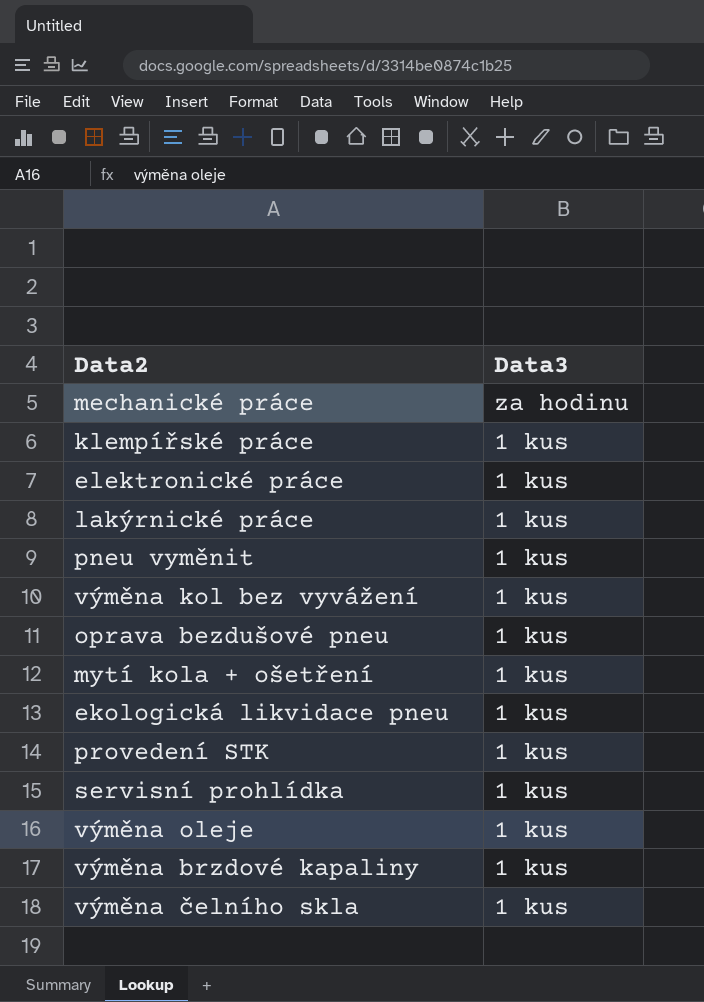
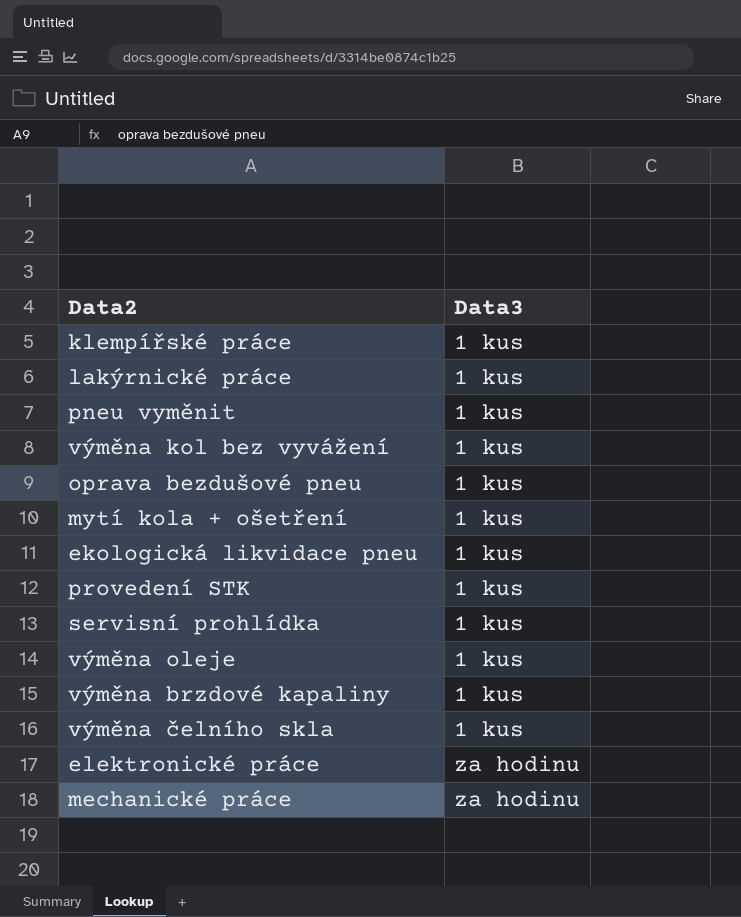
row order: Data3 descending -> Data3 ascending
elektronické práce | Data3: 1 kus -> za hodinu

